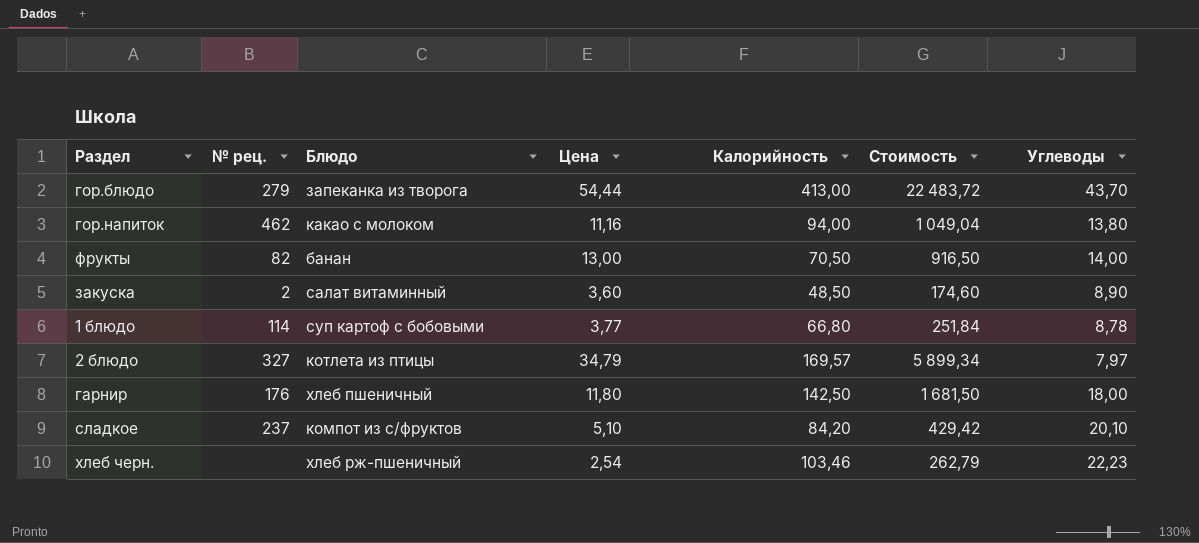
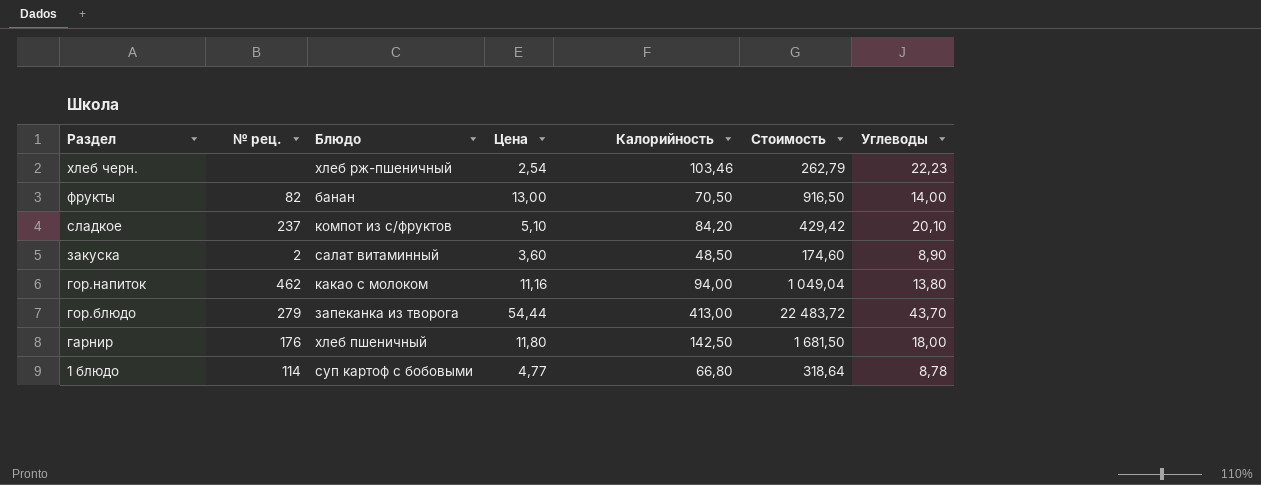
row order: none -> Раздел descending
row 2 блюдо: 327 | котлета из птицы | 34,79 | 169,57 | 5 899,34 | 7,97 -> none
1 блюдо | Цена: 3,77 -> 4,77
1 блюдо | Стоимость: 251,84 -> 318,64

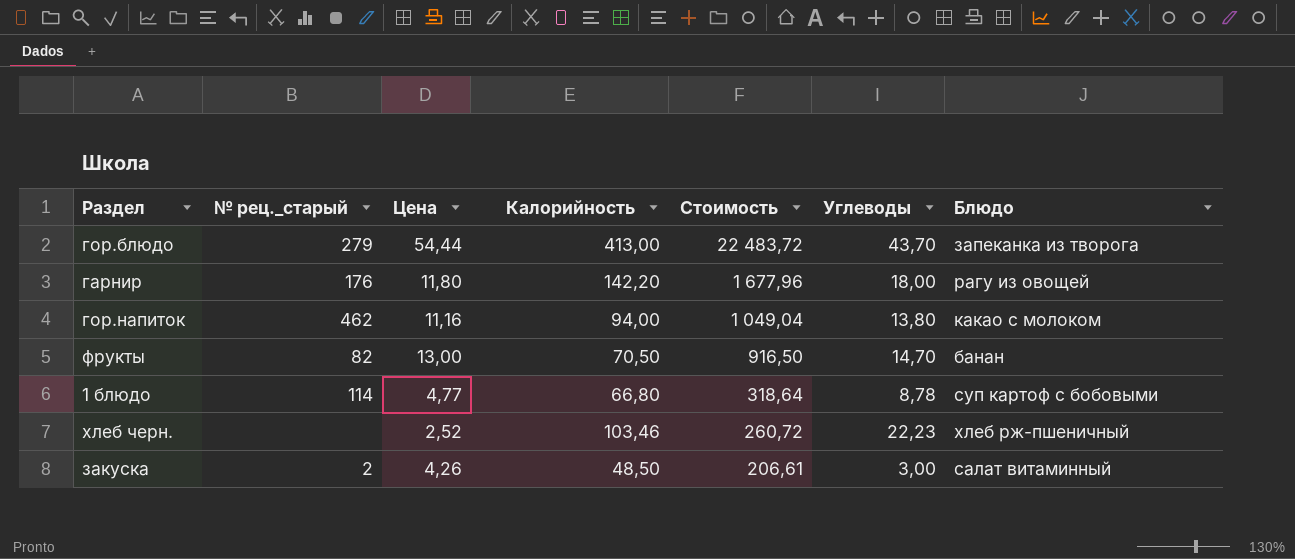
row order: Раздел descending -> Стоимость descending
column name: № рец. -> № рец._старый
column Блюдо | position: 3 -> 7
row сладкое: 237 | компот из с/фруктов | 5,10 | 84,20 | 429,42 | 20,10 -> none
гарнир | Калорийность: 142,50 -> 142,20
гарнир | Стоимость: 1 681,50 -> 1 677,96
гарнир | Блюдо: хлеб пшеничный -> рагу из овощей
фрукты | Углеводы: 14,00 -> 14,70
хлеб черн. | Цена: 2,54 -> 2,52
хлеб черн. | Стоимость: 262,79 -> 260,72
закуска | Цена: 3,60 -> 4,26
закуска | Стоимость: 174,60 -> 206,61
закуска | Углеводы: 8,90 -> 3,00

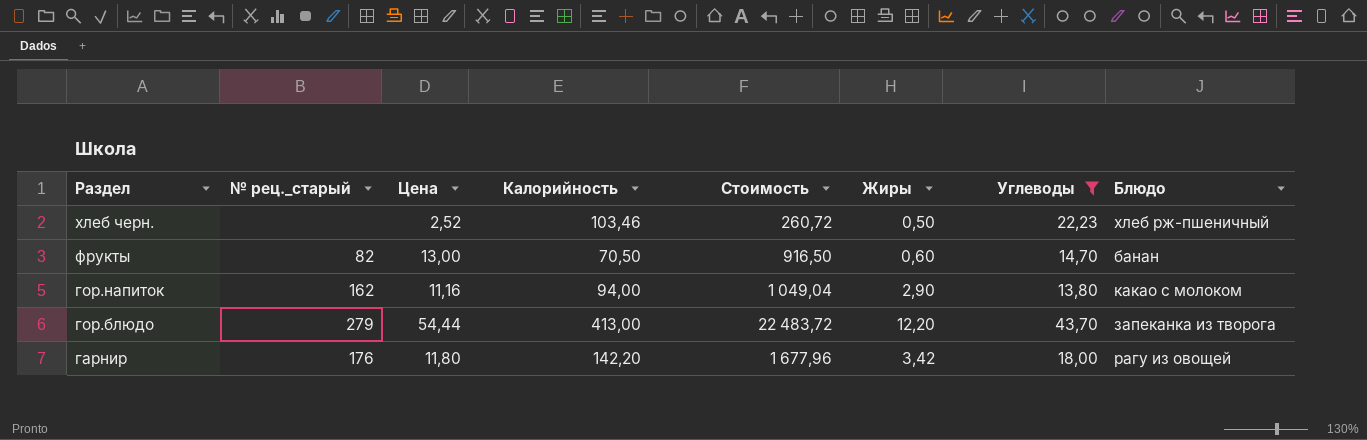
filter: none -> Углеводы >= 13,80
row order: Стоимость descending -> Раздел descending
column Жиры | position: none -> 6
гор.напиток | № рец._старый: 462 -> 162

